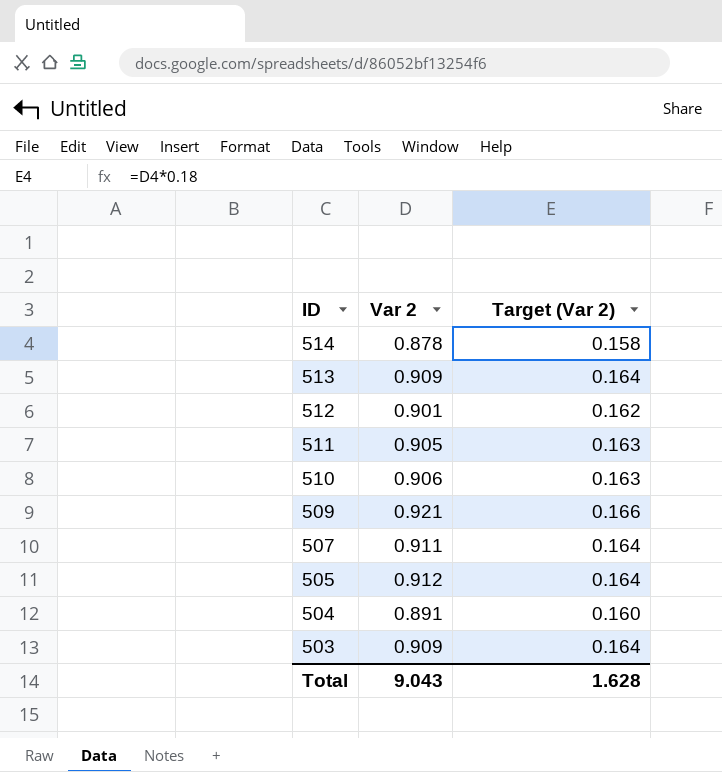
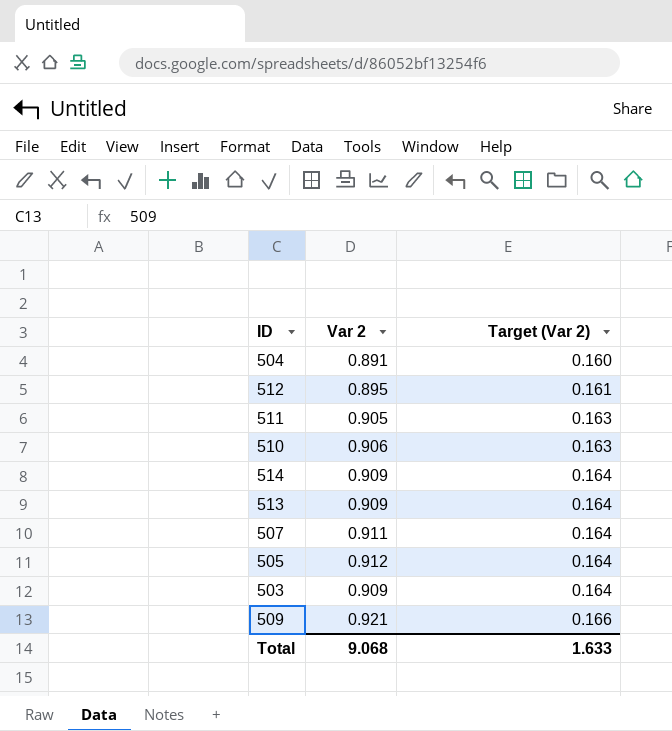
row order: ID descending -> Target (Var 2) ascending
512 | Var 2: 0.901 -> 0.895
512 | Target (Var 2): 0.162 -> 0.161
514 | Var 2: 0.878 -> 0.909
514 | Target (Var 2): 0.158 -> 0.164
Total | Var 2: 9.043 -> 9.068
Total | Target (Var 2): 1.628 -> 1.633

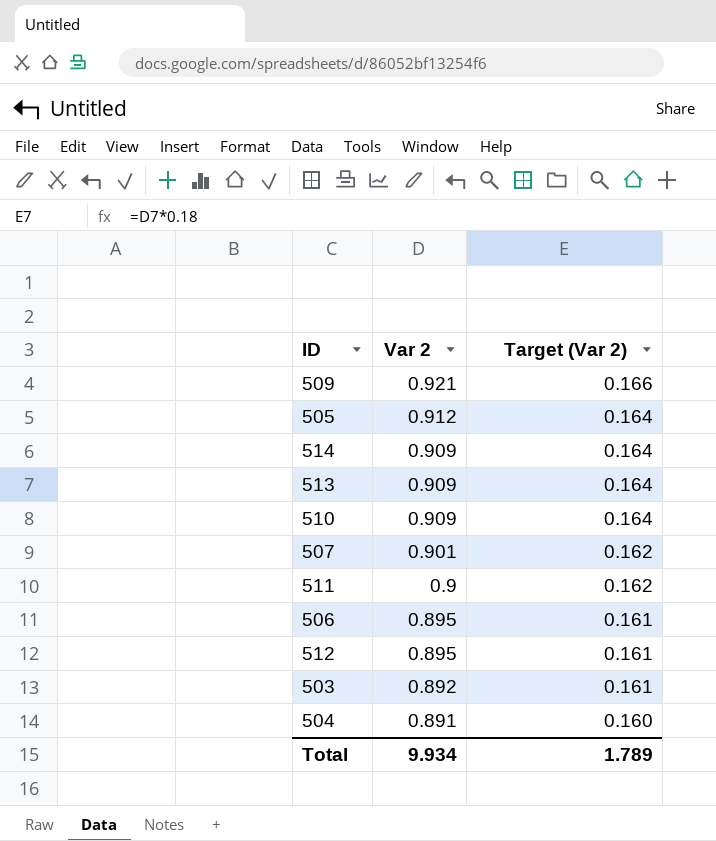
row order: Target (Var 2) ascending -> Var 2 descending
510 | Var 2: 0.906 -> 0.909
510 | Target (Var 2): 0.163 -> 0.164
507 | Var 2: 0.911 -> 0.901
507 | Target (Var 2): 0.164 -> 0.162
511 | Var 2: 0.905 -> 0.9
511 | Target (Var 2): 0.163 -> 0.162
row 506: none -> 0.895 | 0.161
503 | Var 2: 0.909 -> 0.892
503 | Target (Var 2): 0.164 -> 0.161
Total | Var 2: 9.068 -> 9.934
Total | Target (Var 2): 1.633 -> 1.789

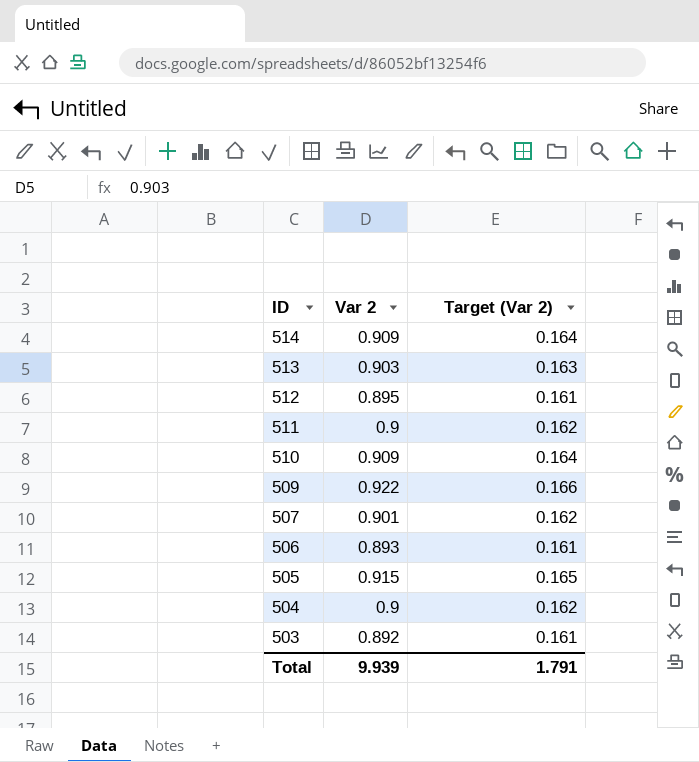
row order: Var 2 descending -> ID descending
513 | Var 2: 0.909 -> 0.903
513 | Target (Var 2): 0.164 -> 0.163
509 | Var 2: 0.921 -> 0.922
506 | Var 2: 0.895 -> 0.893
505 | Var 2: 0.912 -> 0.915
505 | Target (Var 2): 0.164 -> 0.165
504 | Var 2: 0.891 -> 0.9
504 | Target (Var 2): 0.160 -> 0.162
Total | Var 2: 9.934 -> 9.939
Total | Target (Var 2): 1.789 -> 1.791

